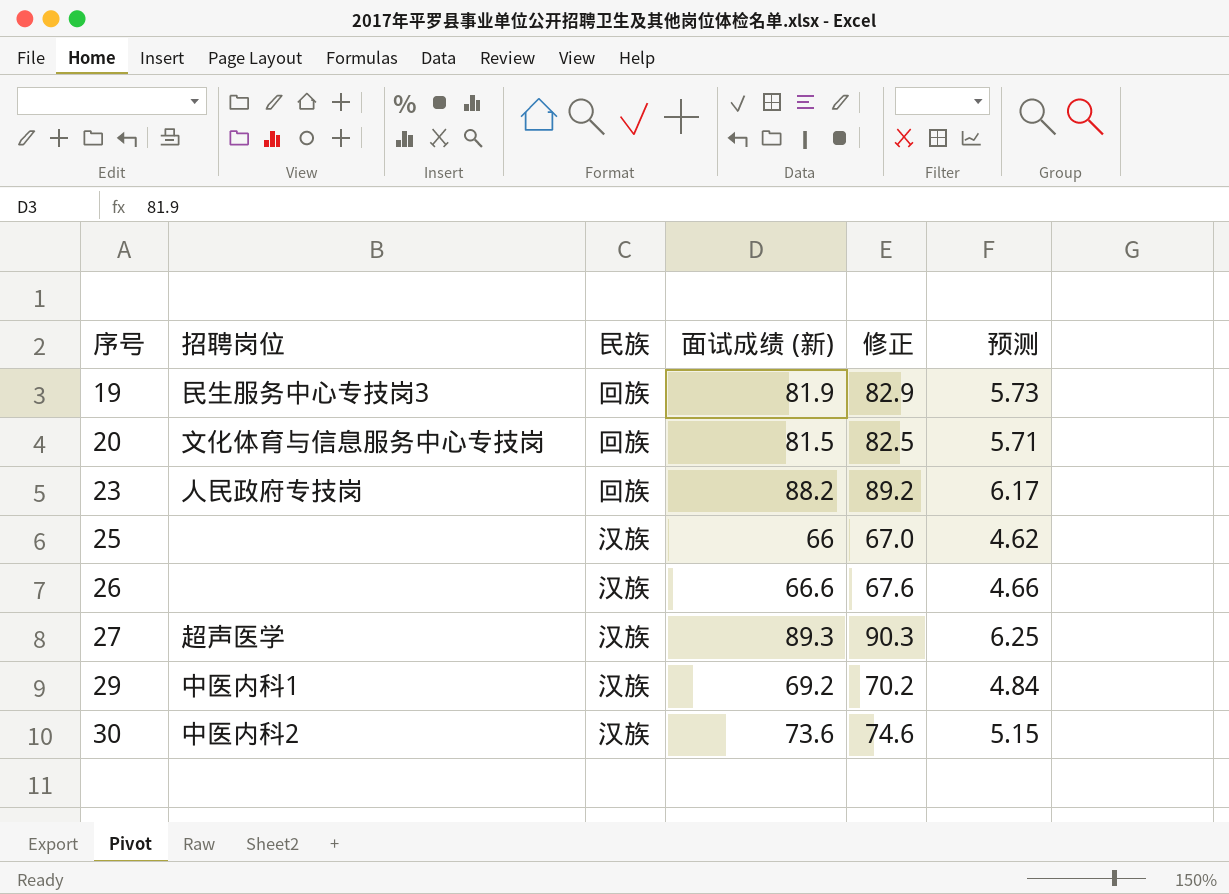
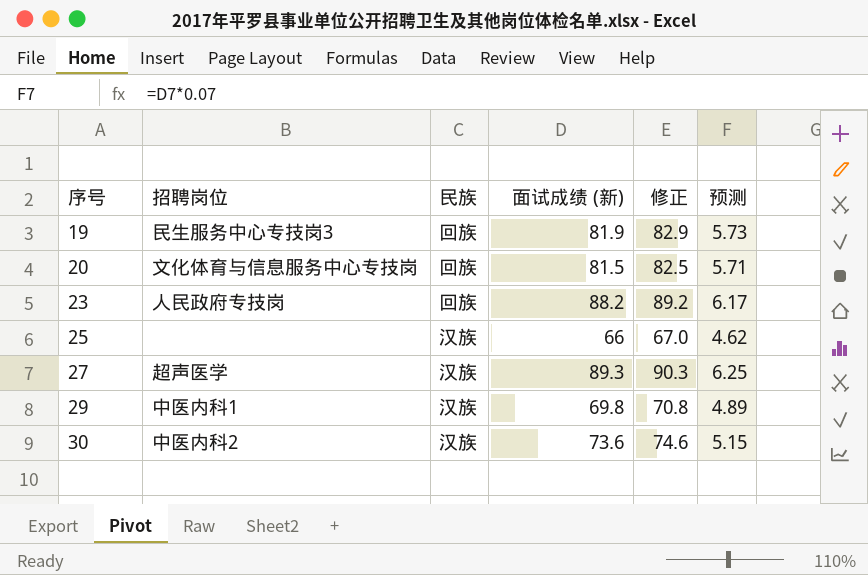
row 26: none | 汉族 | 66.6 | 67.6 | 4.66 -> none
29 | 面试成绩 (新): 69.2 -> 69.8
29 | 修正: 70.2 -> 70.8
29 | 预测: 4.84 -> 4.89

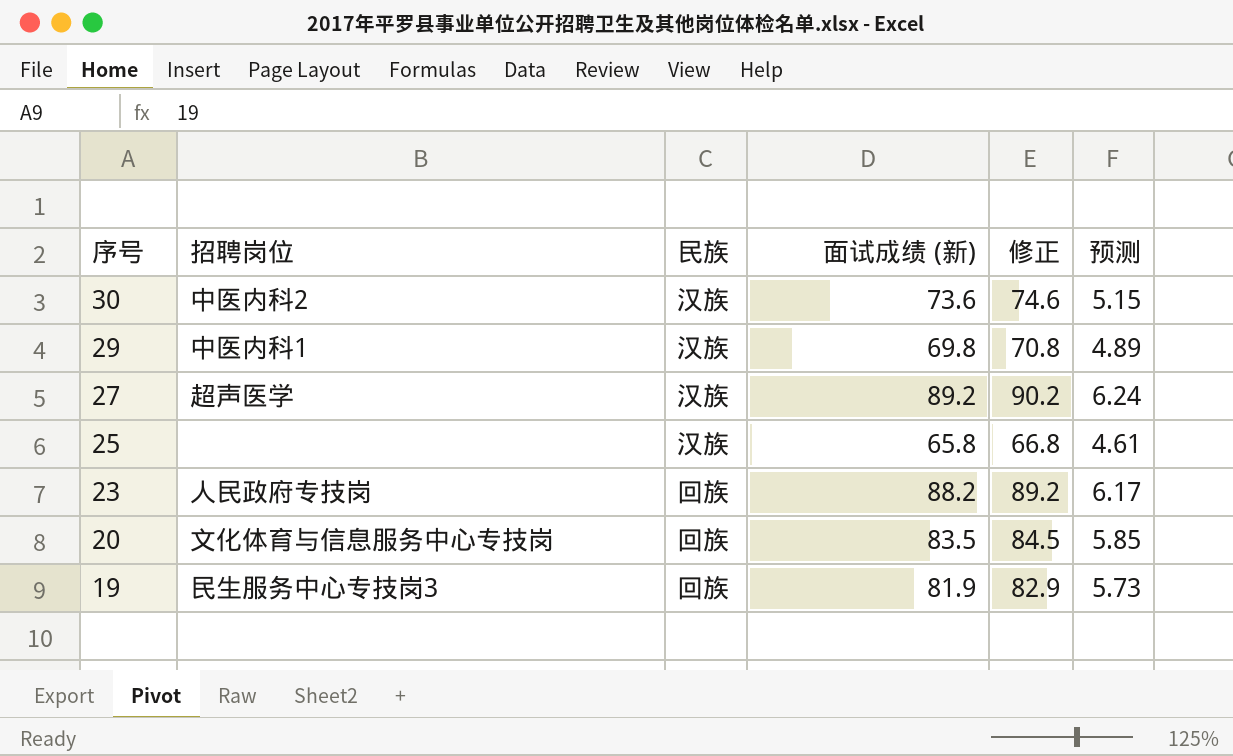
row order: 序号 ascending -> 序号 descending
27 | 面试成绩 (新): 89.3 -> 89.2
27 | 修正: 90.3 -> 90.2
27 | 预测: 6.25 -> 6.24
25 | 面试成绩 (新): 66 -> 65.8
25 | 修正: 67.0 -> 66.8
25 | 预测: 4.62 -> 4.61
20 | 面试成绩 (新): 81.5 -> 83.5
20 | 修正: 82.5 -> 84.5
20 | 预测: 5.71 -> 5.85

